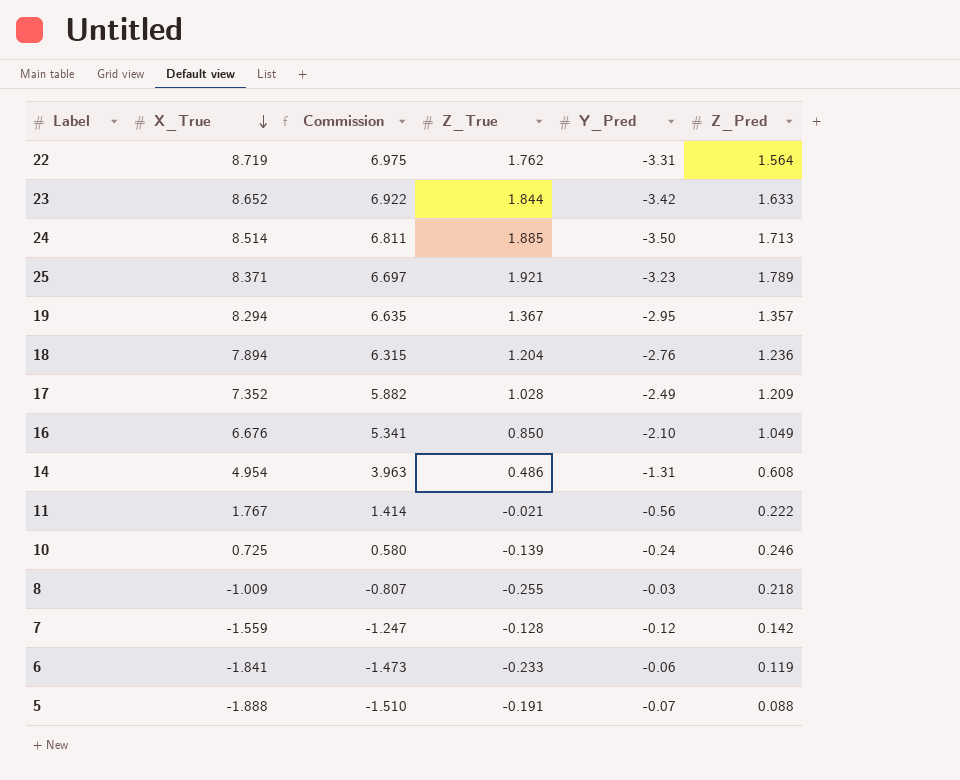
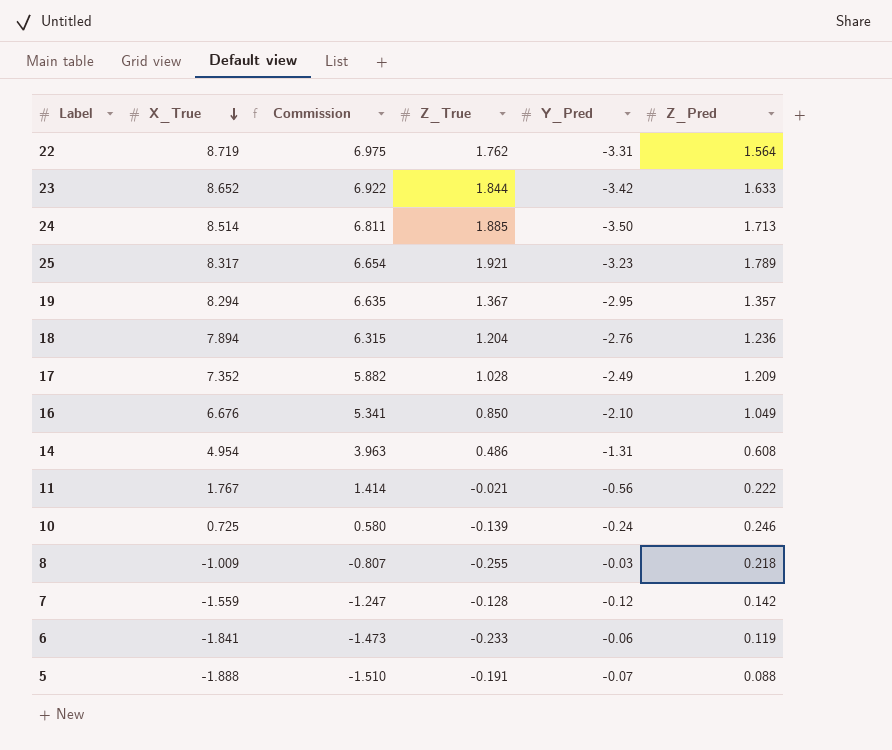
25 | X_True: 8.371 -> 8.317
25 | Commission: 6.697 -> 6.654

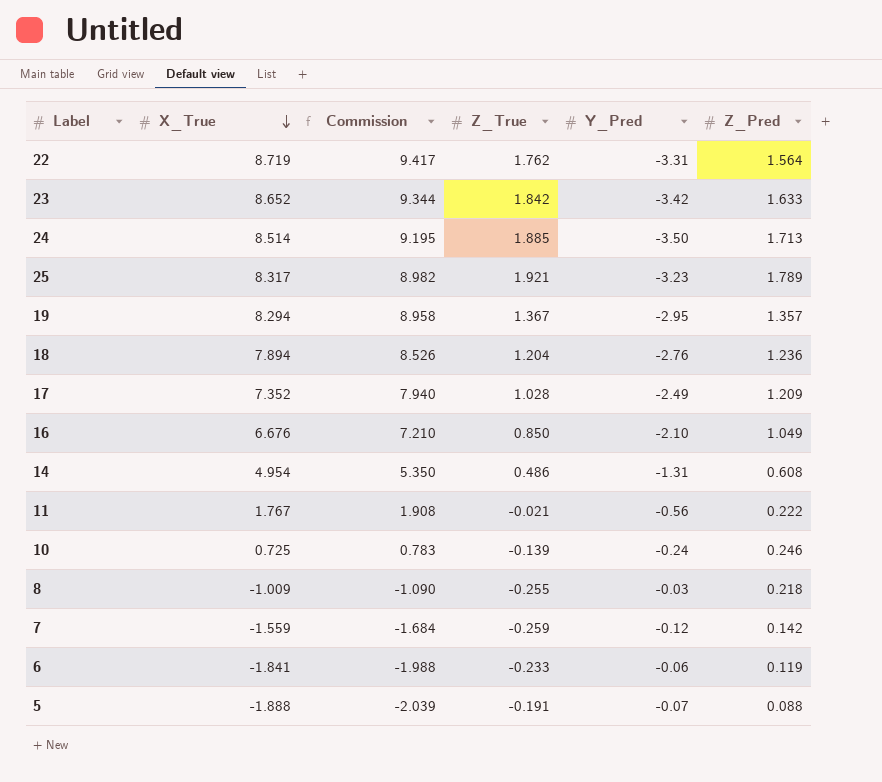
column Commission | formula: [X_True] * 0.8 -> [X_True] * 1.08
23 | Z_True: 1.844 -> 1.842
7 | Z_True: -0.128 -> -0.259

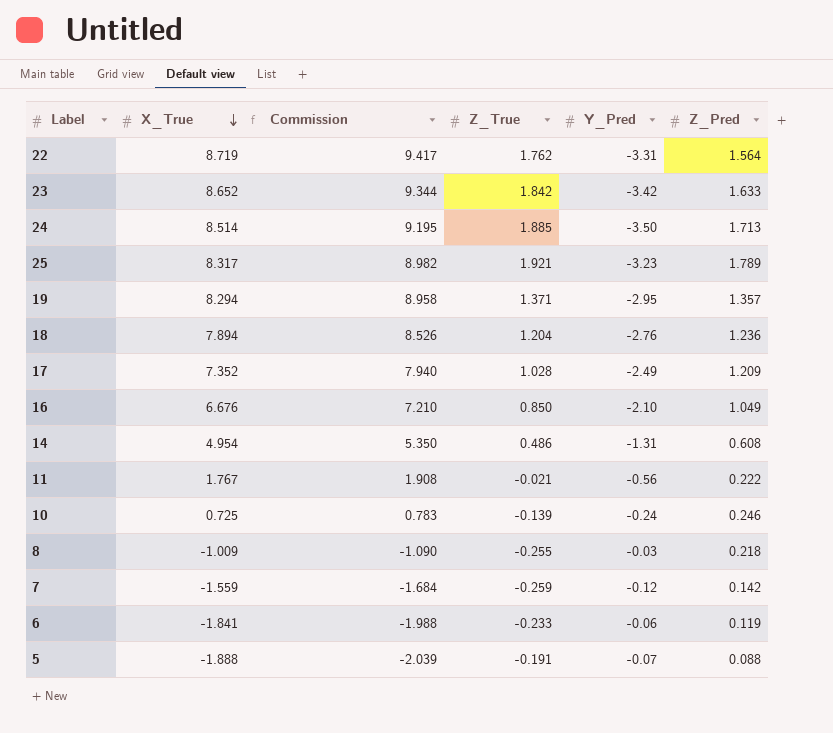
19 | Z_True: 1.367 -> 1.371

